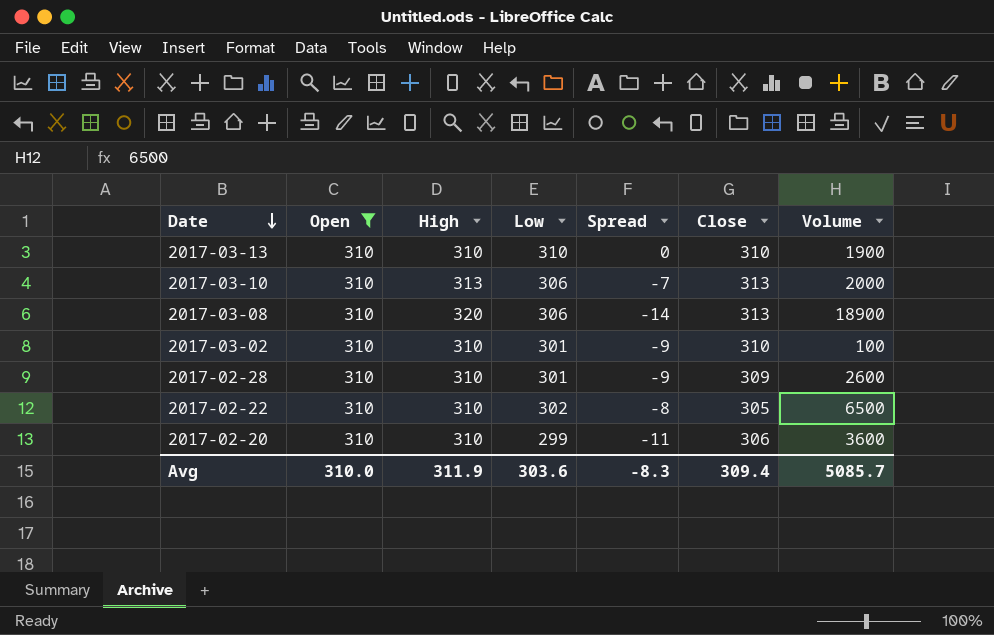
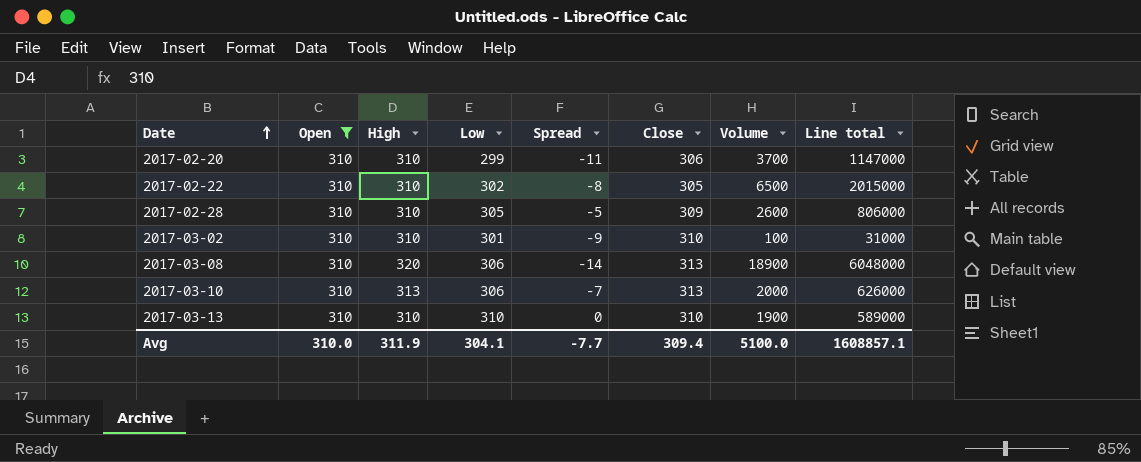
row order: Date descending -> Date ascending
column Line total | formula: none -> [High] * [Volume]
2017-02-20 | Volume: 3600 -> 3700
2017-02-28 | Low: 301 -> 305
2017-02-28 | Spread: -9 -> -5
Avg | Low: 303.6 -> 304.1
Avg | Spread: -8.3 -> -7.7
Avg | Volume: 5085.7 -> 5100.0

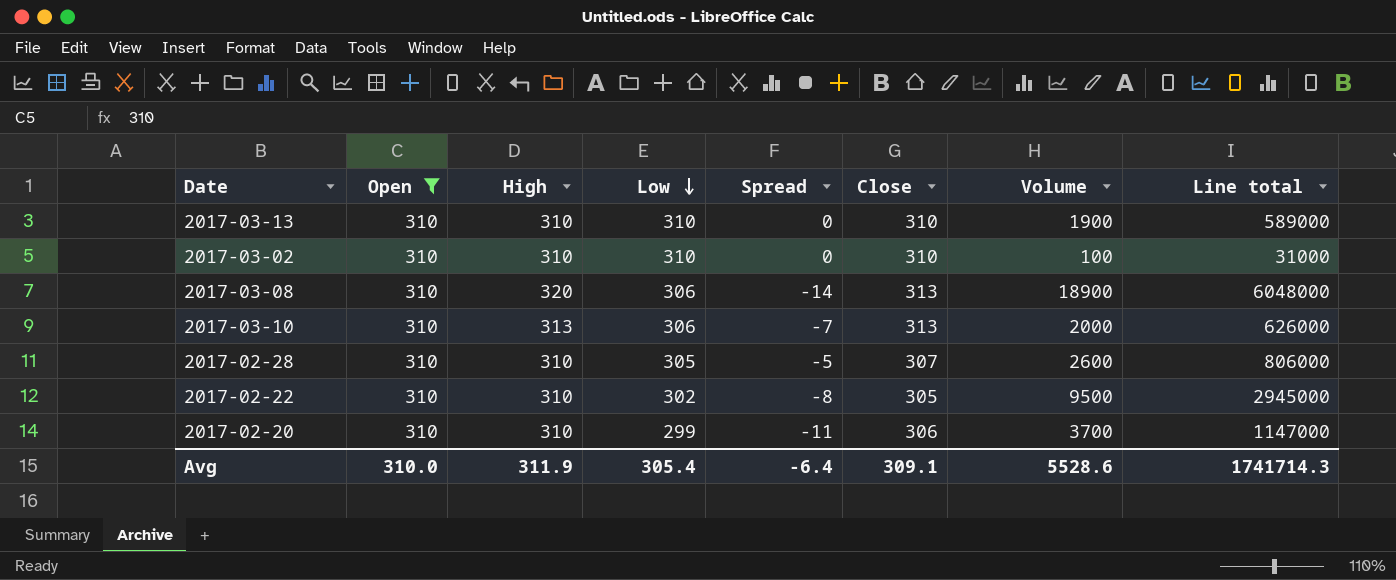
row order: Date ascending -> Low descending
2017-03-02 | Low: 301 -> 310
2017-03-02 | Spread: -9 -> 0
2017-02-28 | Close: 309 -> 307
2017-02-22 | Volume: 6500 -> 9500
2017-02-22 | Line total: 2015000 -> 2945000
Avg | Low: 304.1 -> 305.4
Avg | Spread: -7.7 -> -6.4
Avg | Close: 309.4 -> 309.1
Avg | Volume: 5100.0 -> 5528.6
Avg | Line total: 1608857.1 -> 1741714.3

